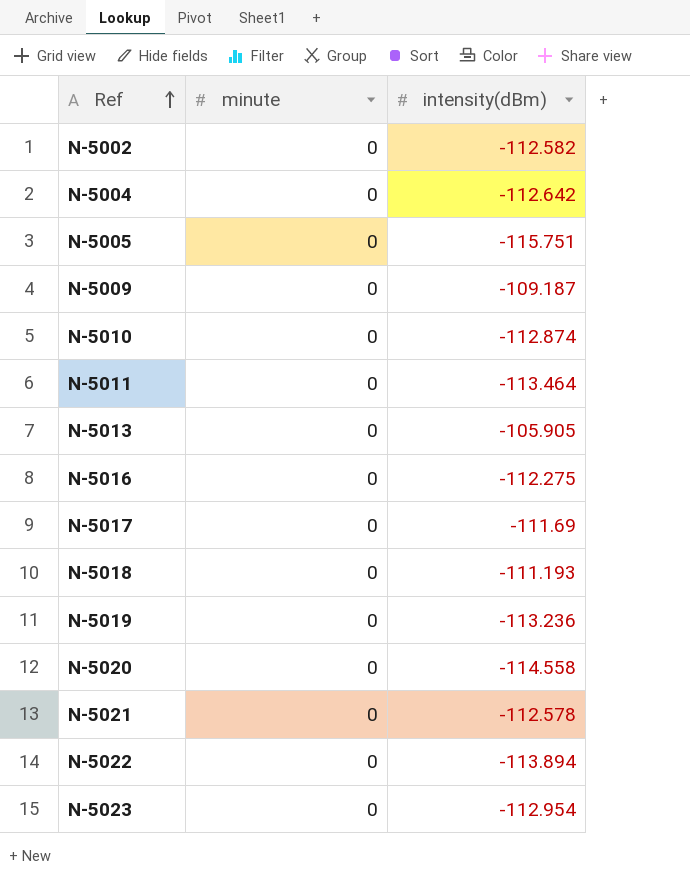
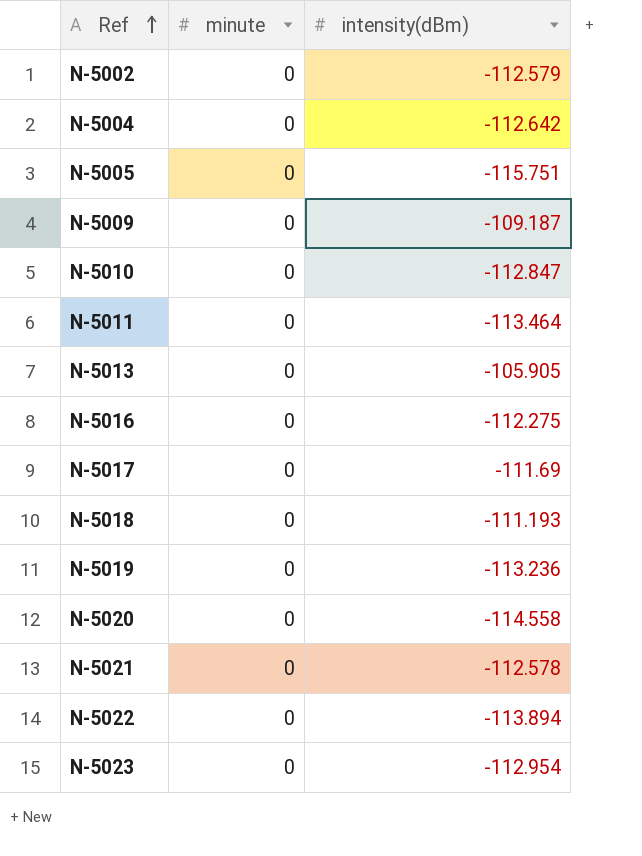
N-5002 | intensity(dBm): -112.582 -> -112.579
N-5010 | intensity(dBm): -112.874 -> -112.847

